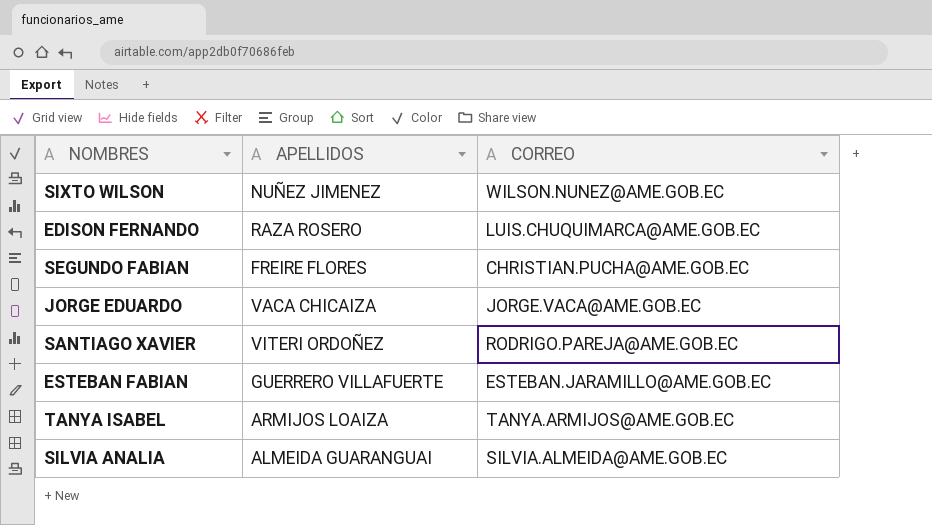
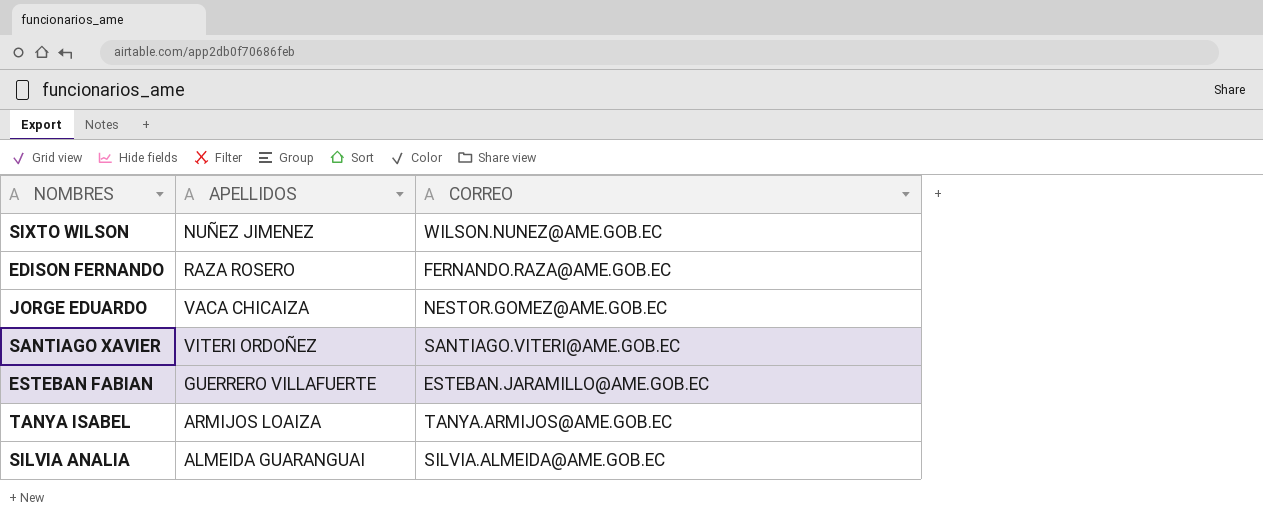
row SEGUNDO FABIAN: FREIRE FLORES | CHRISTIAN.PUCHA@AME.GOB.EC -> none
EDISON FERNANDO | CORREO: LUIS.CHUQUIMARCA@AME.GOB.EC -> FERNANDO.RAZA@AME.GOB.EC
JORGE EDUARDO | CORREO: JORGE.VACA@AME.GOB.EC -> NESTOR.GOMEZ@AME.GOB.EC
SANTIAGO XAVIER | CORREO: RODRIGO.PAREJA@AME.GOB.EC -> SANTIAGO.VITERI@AME.GOB.EC

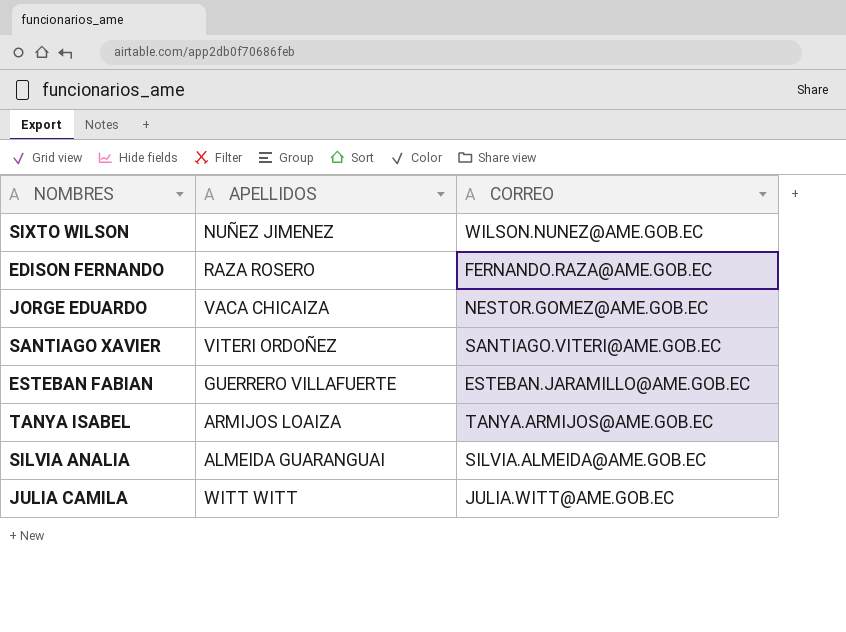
row JULIA CAMILA: none -> WITT WITT | JULIA.WITT@AME.GOB.EC

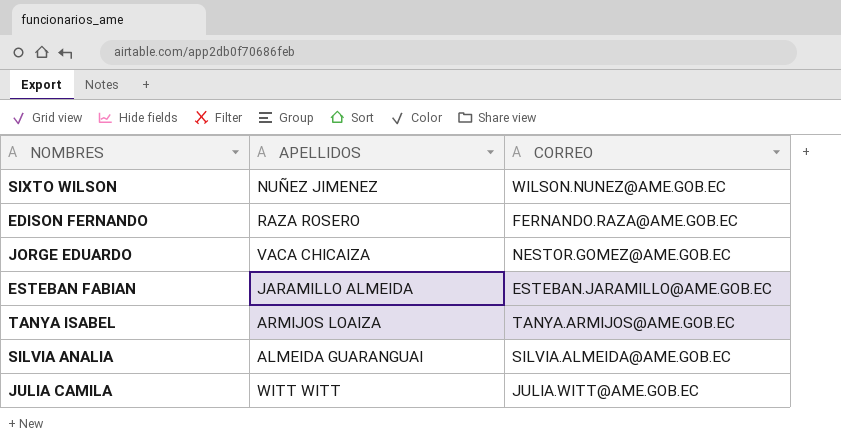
row SANTIAGO XAVIER: VITERI ORDOÑEZ | SANTIAGO.VITERI@AME.GOB.EC -> none
ESTEBAN FABIAN | APELLIDOS: GUERRERO VILLAFUERTE -> JARAMILLO ALMEIDA

